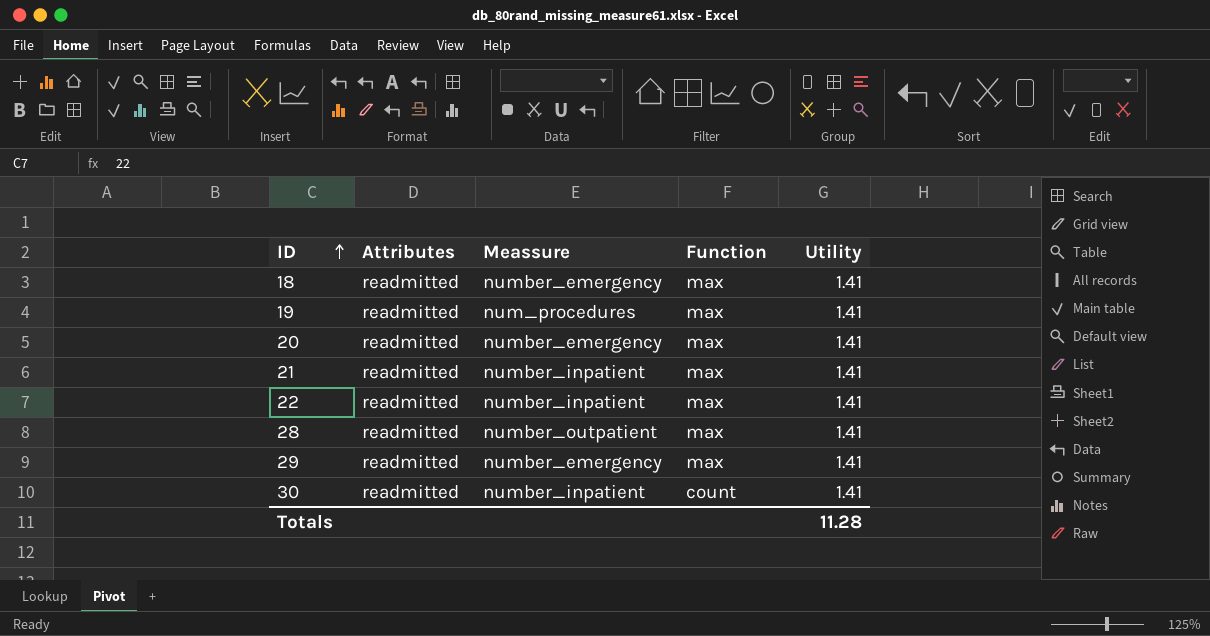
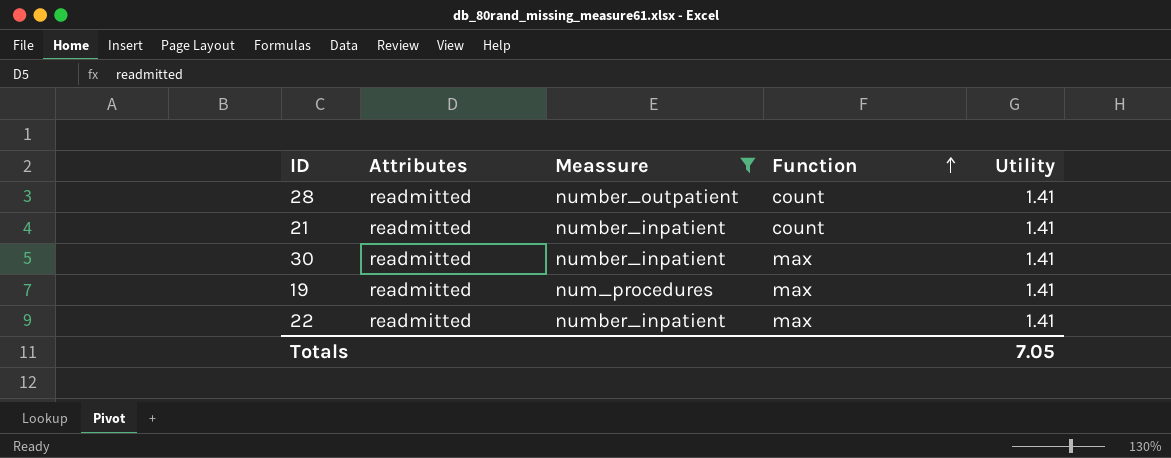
filter: none -> Meassure != number_emergency
row order: ID ascending -> Function ascending
28 | Function: max -> count
21 | Function: max -> count
30 | Function: count -> max
Totals | Utility: 11.28 -> 7.05

